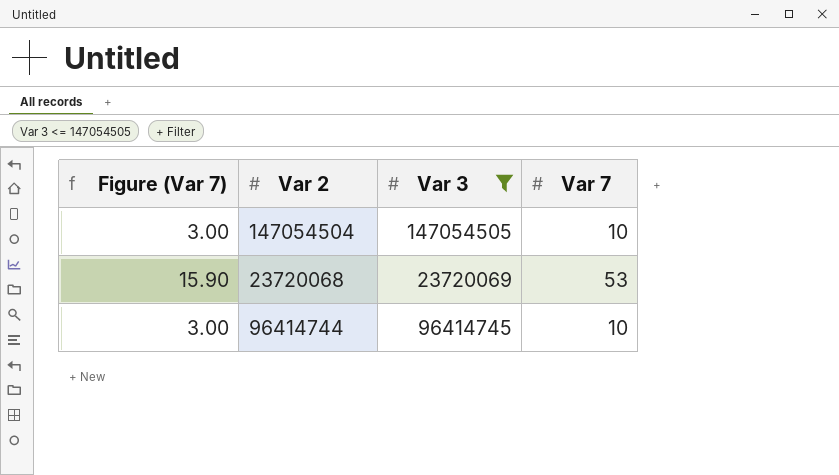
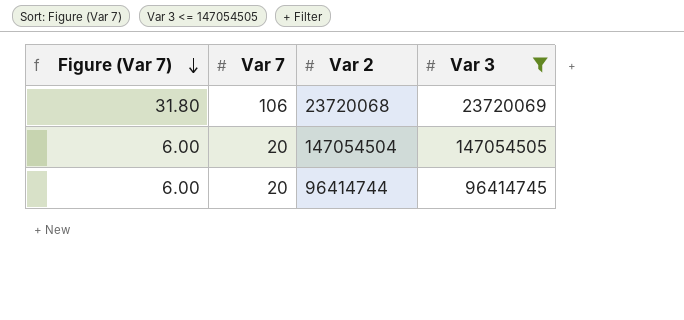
row order: none -> Figure (Var 7) descending
column Var 7 | position: 4 -> 2
23720068 | Figure (Var 7): 15.90 -> 31.80
23720068 | Var 7: 53 -> 106
147054504 | Figure (Var 7): 3.00 -> 6.00
147054504 | Var 7: 10 -> 20
96414744 | Figure (Var 7): 3.00 -> 6.00
96414744 | Var 7: 10 -> 20

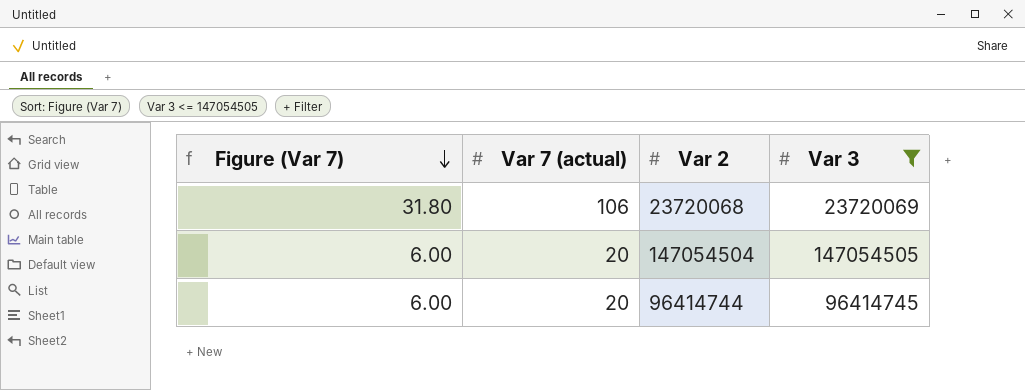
column name: Var 7 -> Var 7 (actual)

